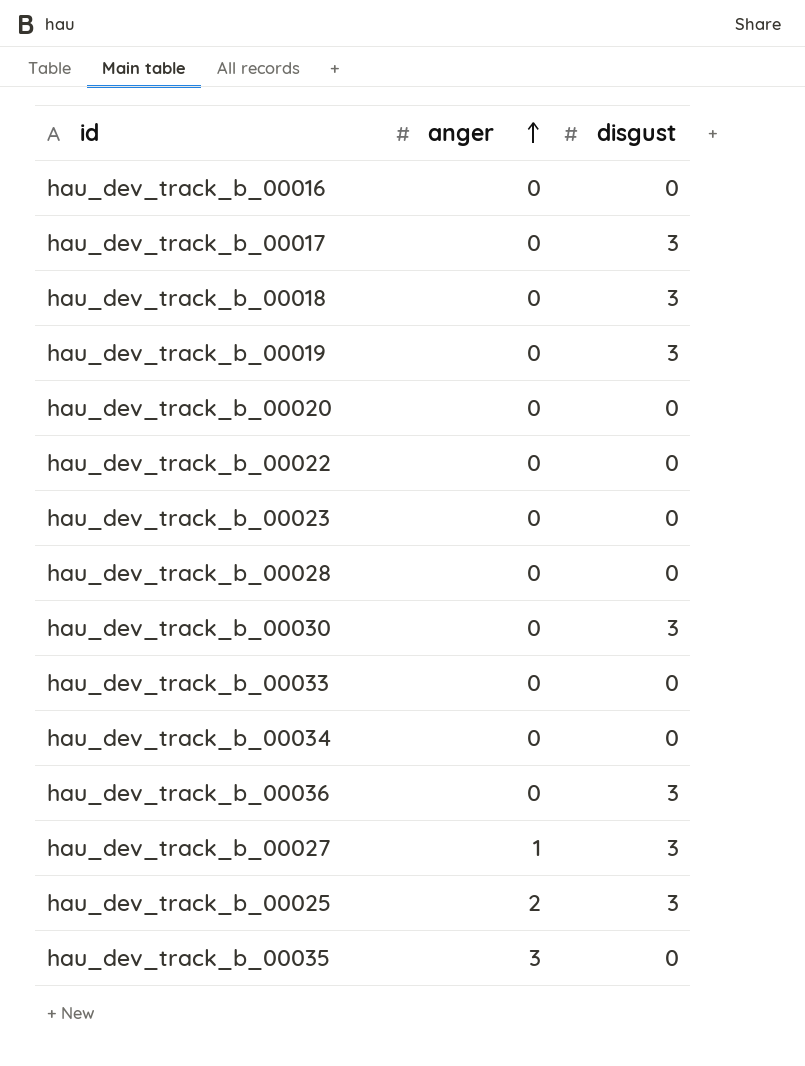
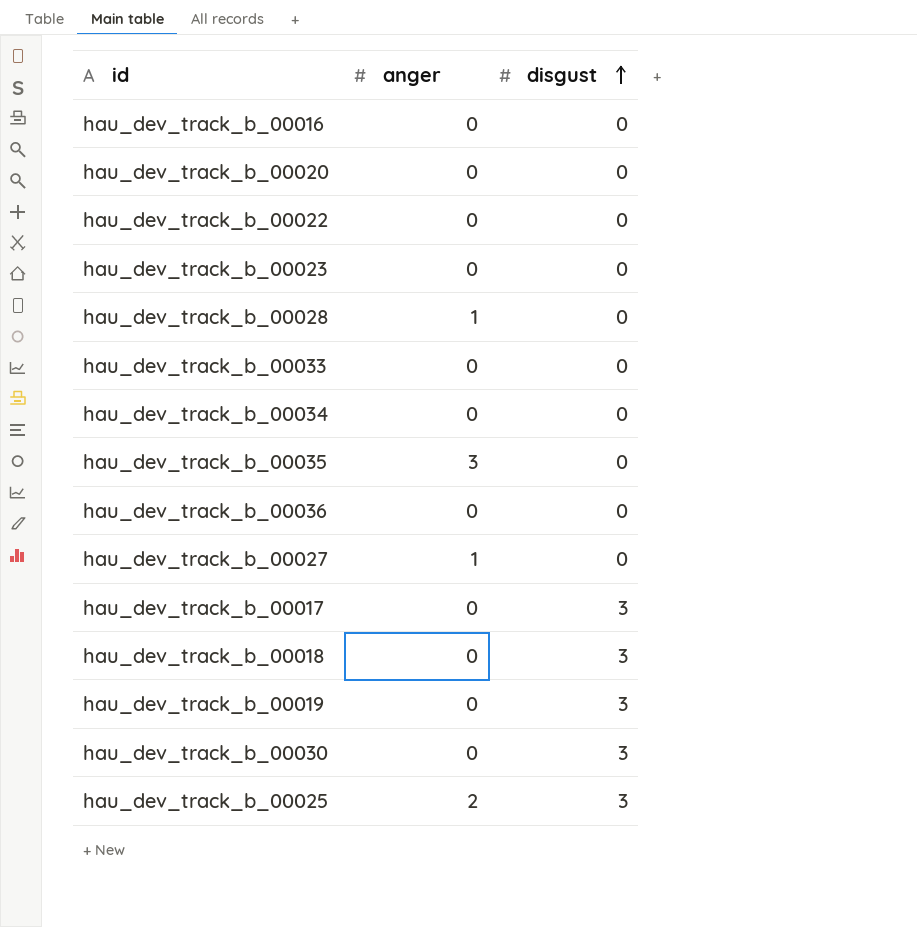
row order: anger ascending -> disgust ascending
hau_dev_track_b_00028 | anger: 0 -> 1
hau_dev_track_b_00036 | disgust: 3 -> 0
hau_dev_track_b_00027 | disgust: 3 -> 0

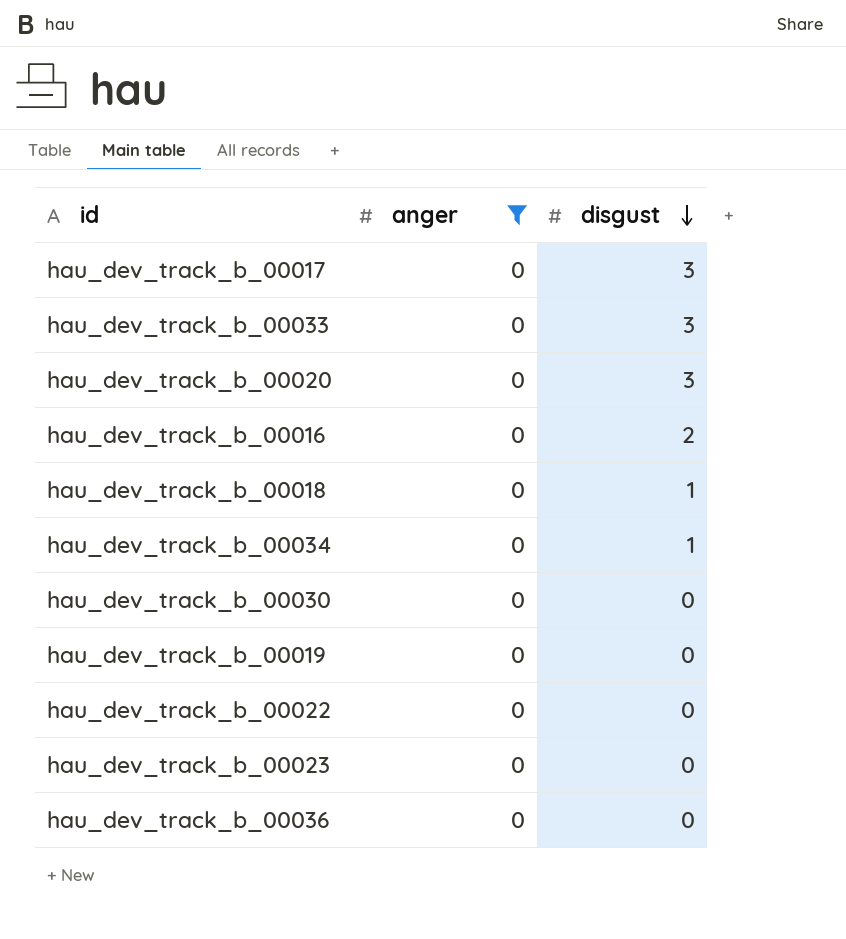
filter: none -> anger = 0
row order: disgust ascending -> disgust descending
hau_dev_track_b_00033 | disgust: 0 -> 3
hau_dev_track_b_00020 | disgust: 0 -> 3
hau_dev_track_b_00016 | disgust: 0 -> 2
hau_dev_track_b_00018 | disgust: 3 -> 1
hau_dev_track_b_00034 | disgust: 0 -> 1
hau_dev_track_b_00030 | disgust: 3 -> 0
hau_dev_track_b_00019 | disgust: 3 -> 0

